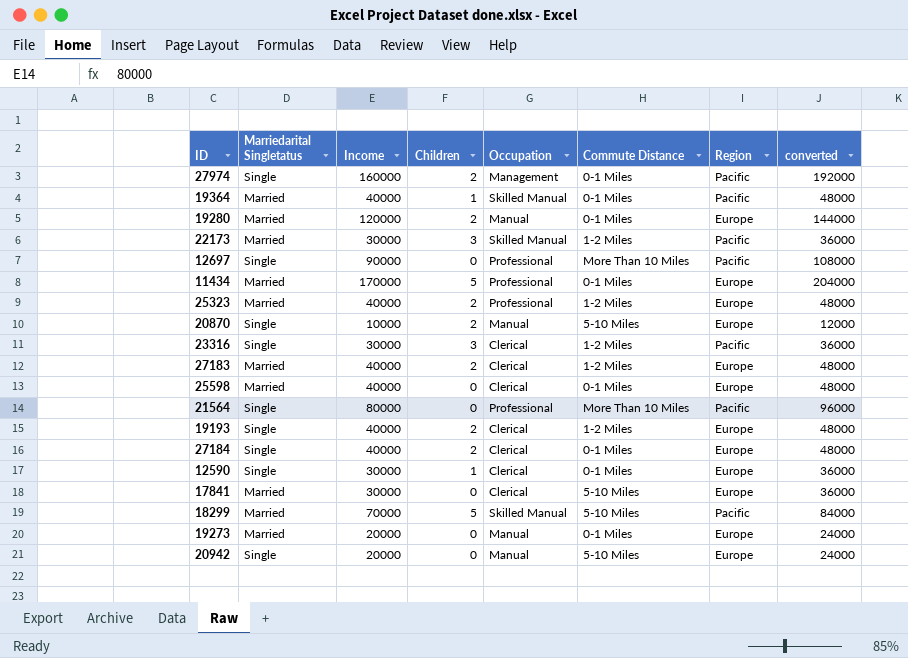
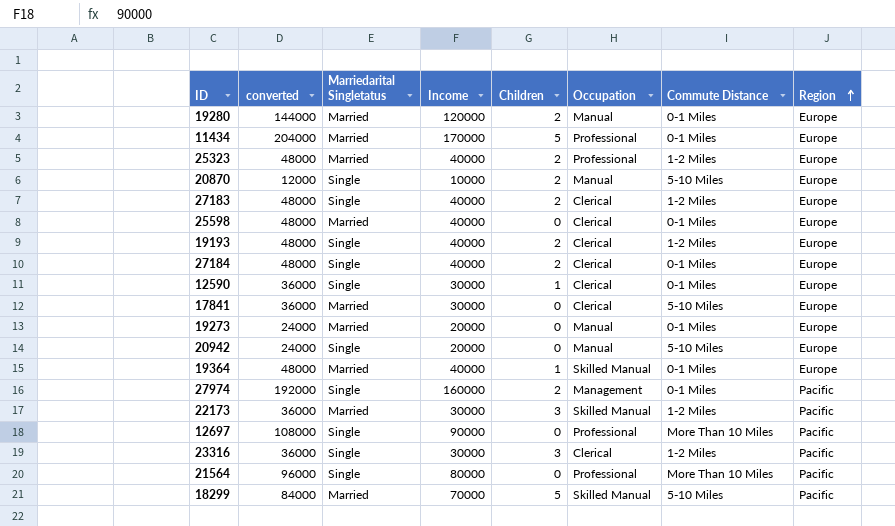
row order: none -> Region ascending
column converted | position: 8 -> 2
27183 | Marriedarital Singletatus: Married -> Single
19364 | Region: Pacific -> Europe

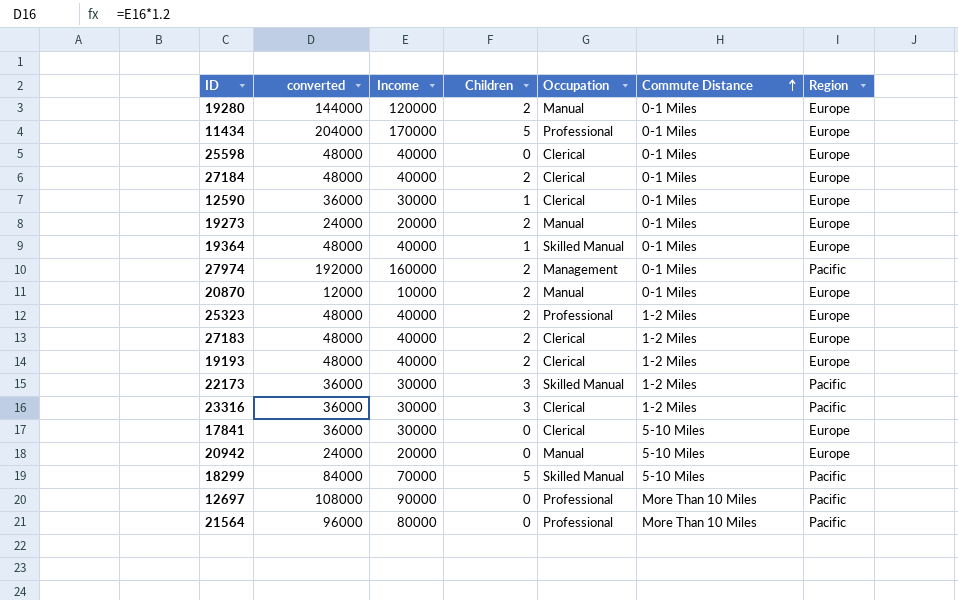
row order: Region ascending -> Commute Distance ascending
column Marriedarital Singletatus | position: 3 -> none
19273 | Children: 0 -> 2
20870 | Commute Distance: 5-10 Miles -> 0-1 Miles

